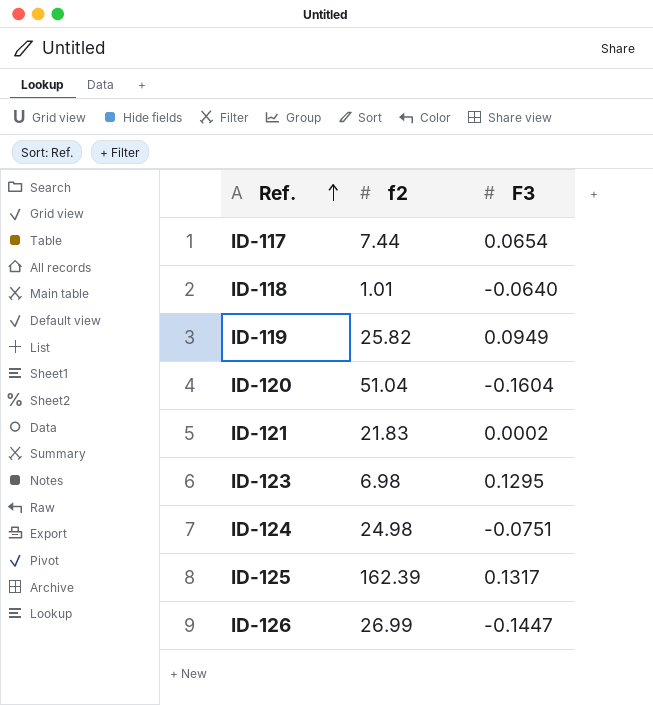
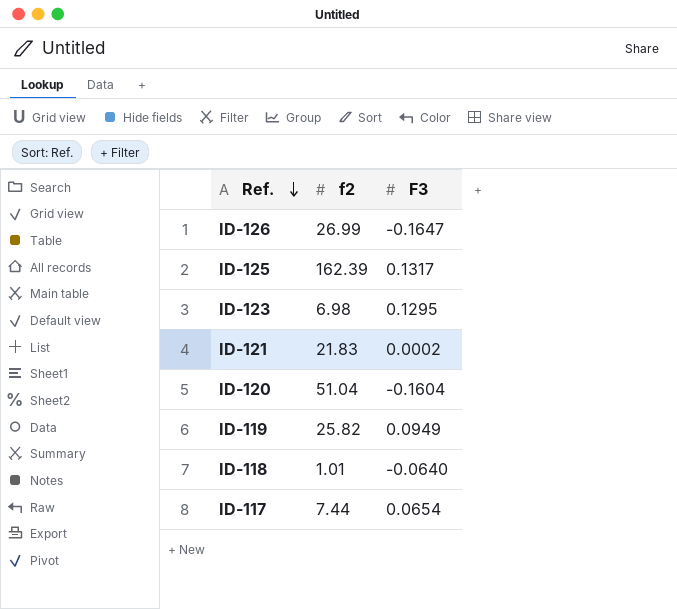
row order: Ref. ascending -> Ref. descending
row ID-124: 24.98 | -0.0751 -> none
ID-126 | F3: -0.1447 -> -0.1647

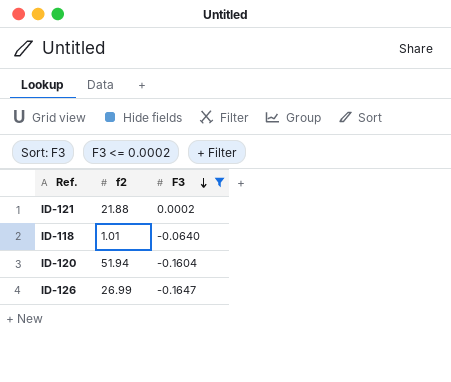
filter: none -> F3 <= 0.0002
row order: Ref. descending -> F3 descending
ID-121 | f2: 21.83 -> 21.88
ID-120 | f2: 51.04 -> 51.94

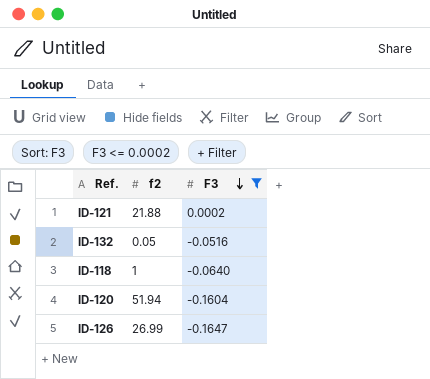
row ID-132: none -> 0.05 | -0.0516
ID-118 | f2: 1.01 -> 1

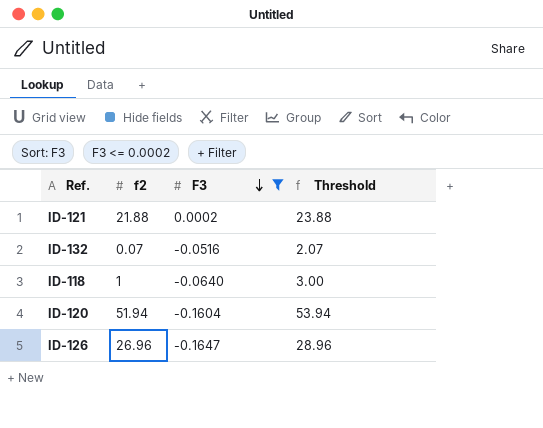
column Threshold | formula: none -> [f2] + 2
ID-132 | f2: 0.05 -> 0.07
ID-126 | f2: 26.99 -> 26.96

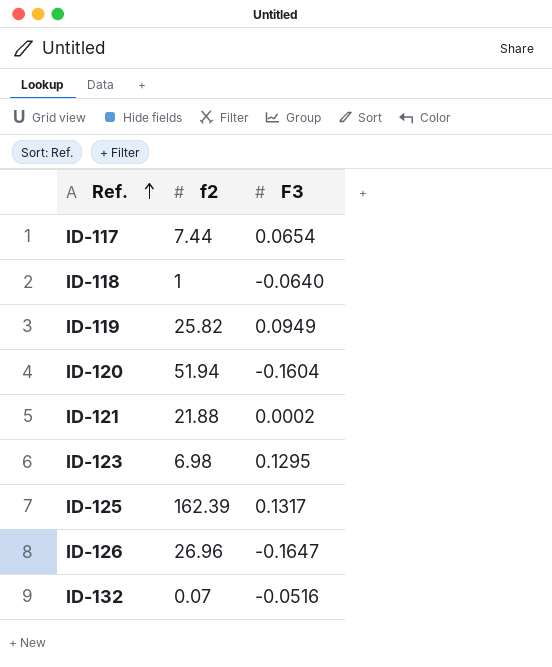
filter: F3 <= 0.0002 -> none
row order: F3 descending -> Ref. ascending
column Threshold | formula: [f2] + 2 -> none

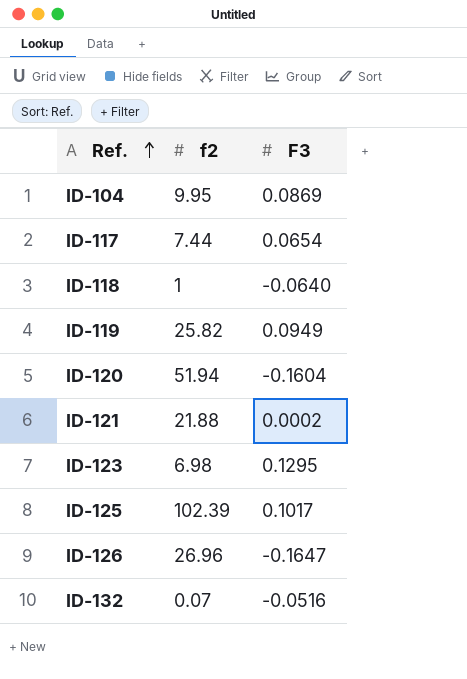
row ID-104: none -> 9.95 | 0.0869
ID-125 | f2: 162.39 -> 102.39
ID-125 | F3: 0.1317 -> 0.1017

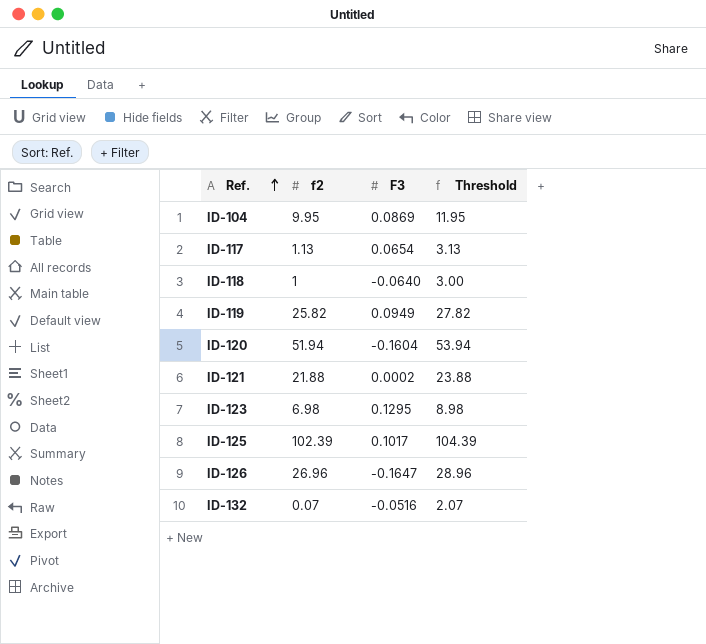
column Threshold | formula: none -> [f2] + 2
ID-117 | f2: 7.44 -> 1.13

